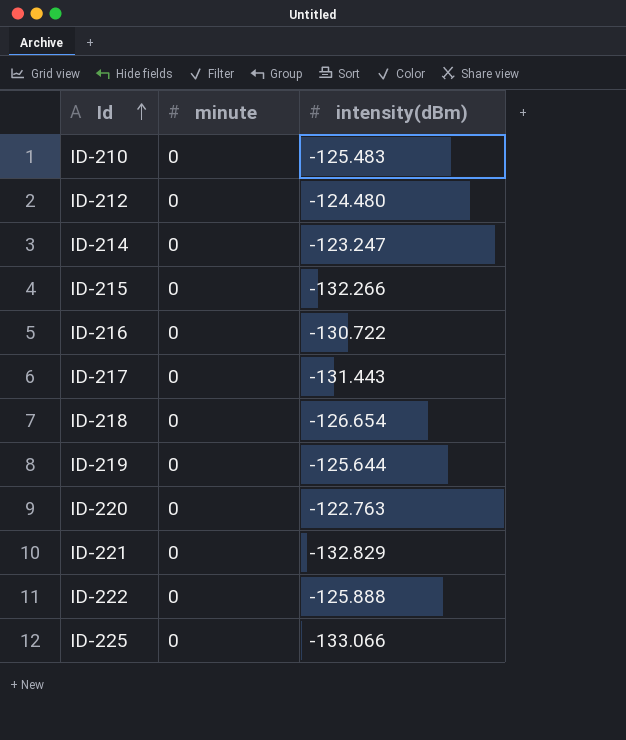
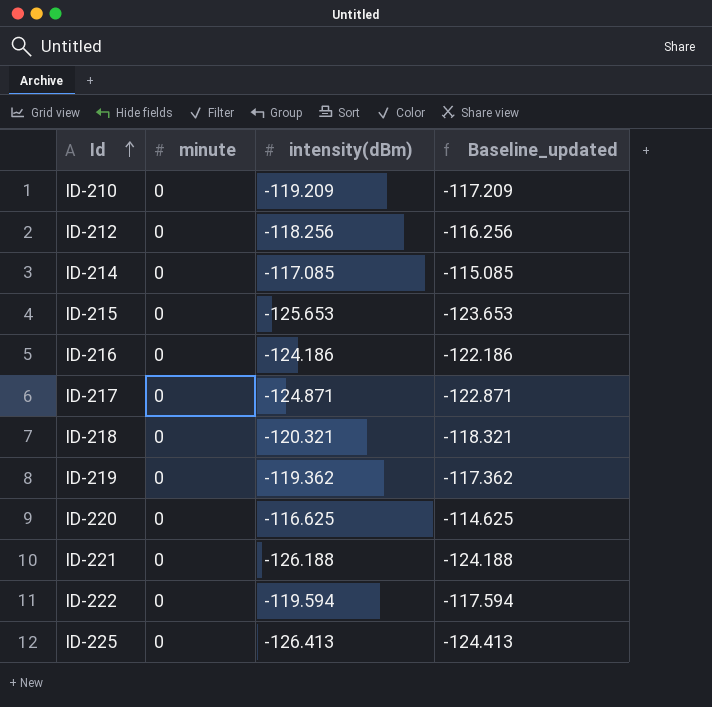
column Baseline_updated | formula: none -> [intensity(dBm)] + 2
ID-210 | intensity(dBm): -125.483 -> -119.209
ID-212 | intensity(dBm): -124.480 -> -118.256
ID-214 | intensity(dBm): -123.247 -> -117.085
ID-215 | intensity(dBm): -132.266 -> -125.653
ID-216 | intensity(dBm): -130.722 -> -124.186
ID-217 | intensity(dBm): -131.443 -> -124.871
ID-218 | intensity(dBm): -126.654 -> -120.321
ID-219 | intensity(dBm): -125.644 -> -119.362
ID-220 | intensity(dBm): -122.763 -> -116.625
ID-221 | intensity(dBm): -132.829 -> -126.188
ID-222 | intensity(dBm): -125.888 -> -119.594
ID-225 | intensity(dBm): -133.066 -> -126.413

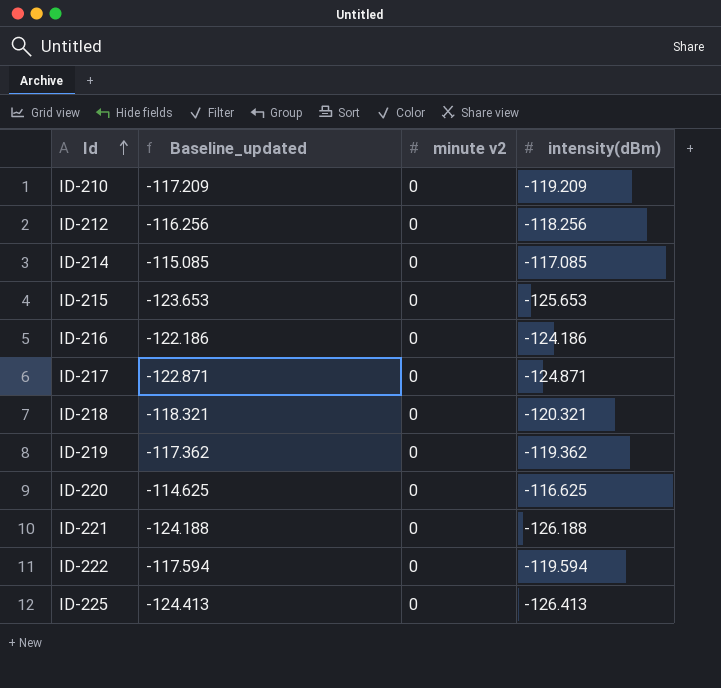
column Baseline_updated | position: 4 -> 2
column name: minute -> minute v2

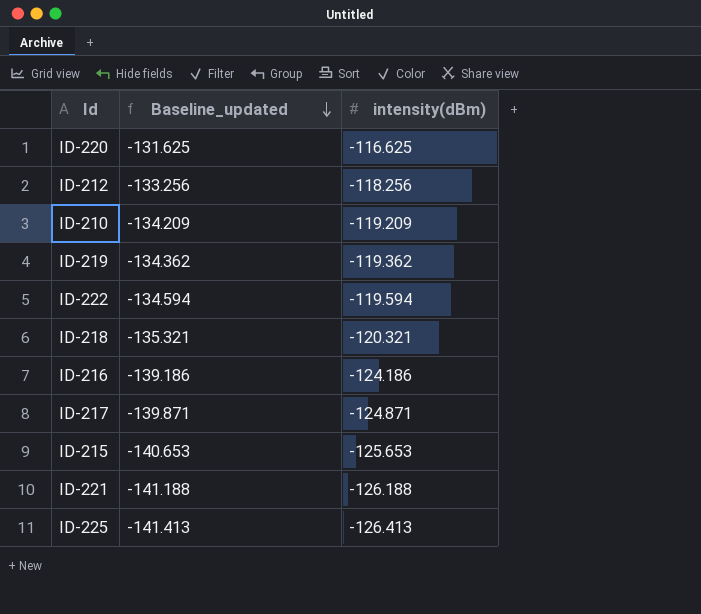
row order: Id ascending -> Baseline_updated descending
column minute v2 | position: 3 -> none
column Baseline_updated | formula: [intensity(dBm)] + 2 -> [intensity(dBm)] - 15
row ID-214: -115.085 | 0 | -117.085 -> none

